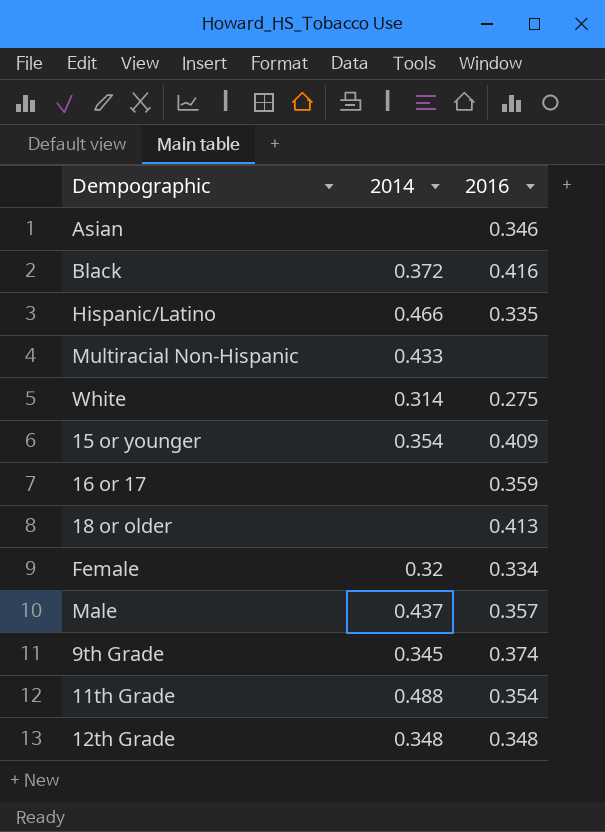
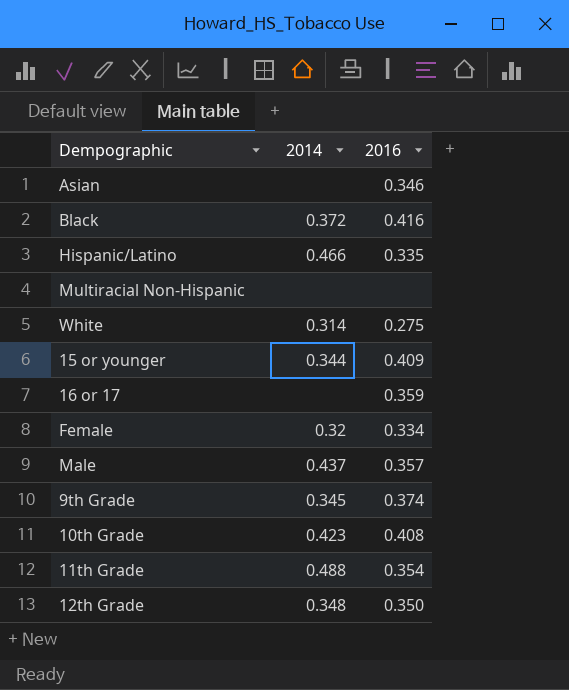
row 18 or older: none | 0.413 -> none
Multiracial Non-Hispanic | 2014: 0.433 -> none
15 or younger | 2014: 0.354 -> 0.344
row 10th Grade: none -> 0.423 | 0.408
12th Grade | 2016: 0.348 -> 0.350

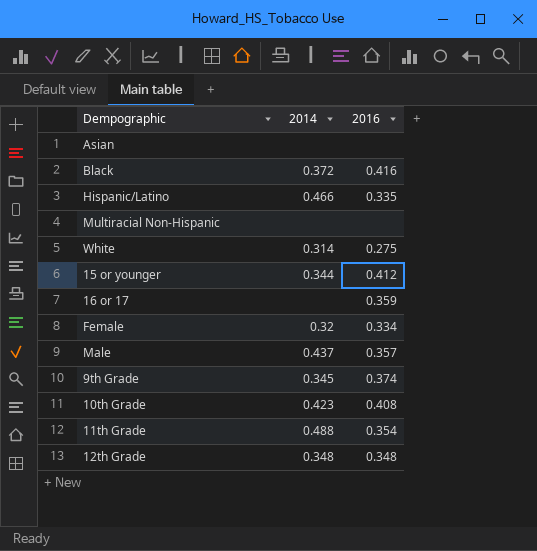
Asian | 2016: 0.346 -> none
15 or younger | 2016: 0.409 -> 0.412
12th Grade | 2016: 0.350 -> 0.348

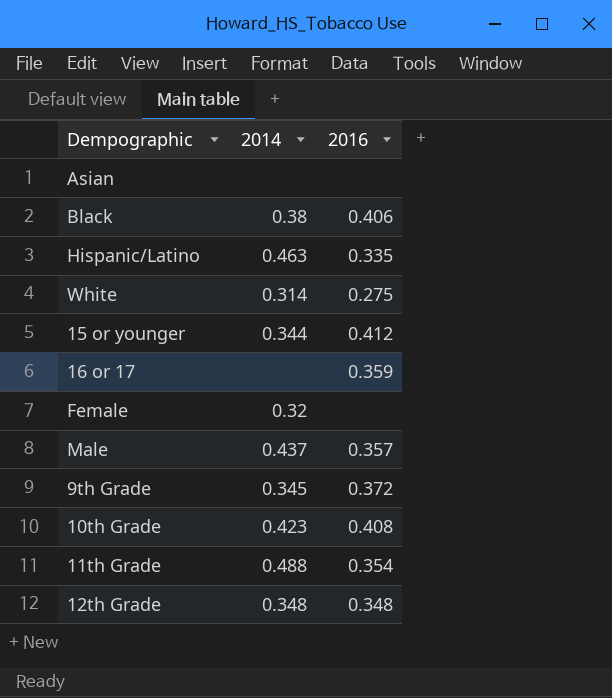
row Multiracial Non-Hispanic: none | none -> none
Black | 2014: 0.372 -> 0.38
Black | 2016: 0.416 -> 0.406
Hispanic/Latino | 2014: 0.466 -> 0.463
Female | 2016: 0.334 -> none
9th Grade | 2016: 0.374 -> 0.372

